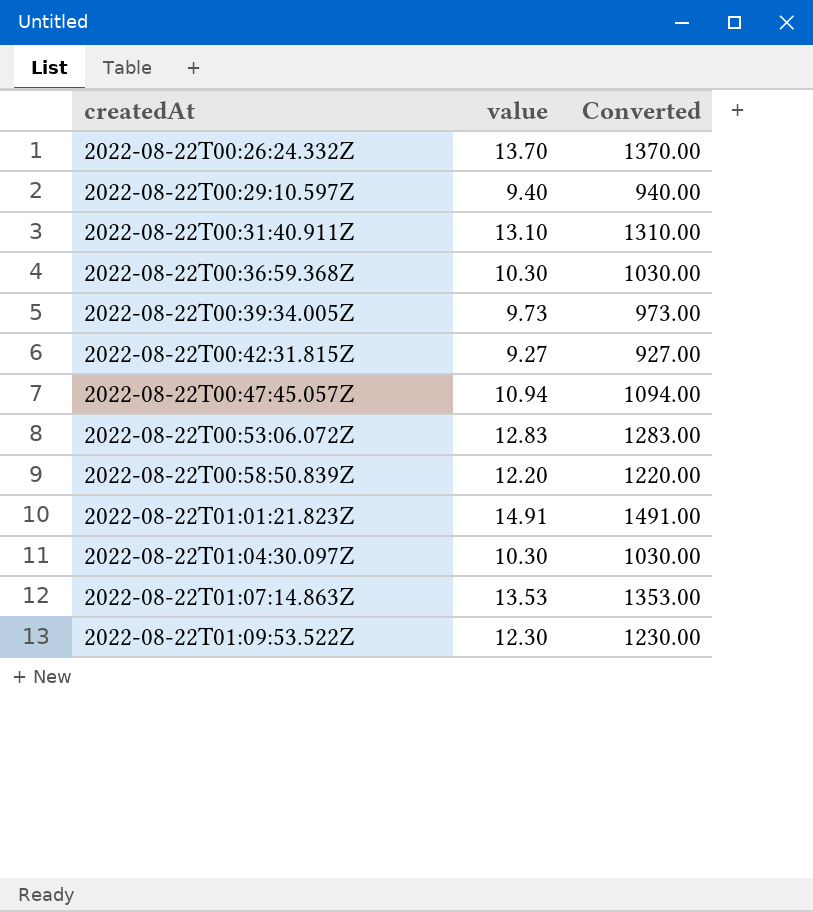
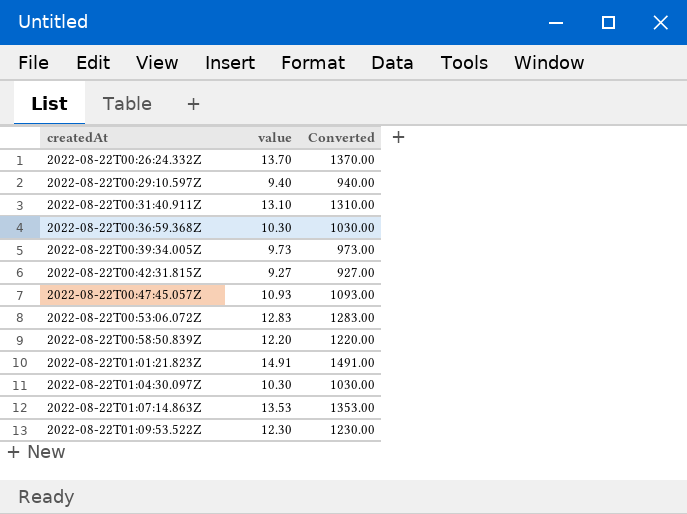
2022-08-22T00:47:45.057Z | value: 10.94 -> 10.93
2022-08-22T00:47:45.057Z | Converted: 1094.00 -> 1093.00

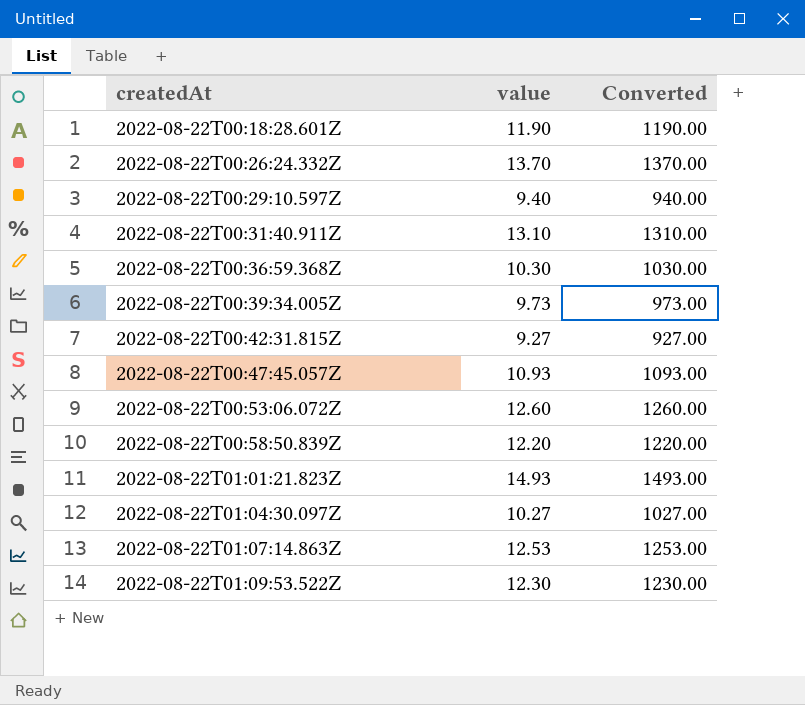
row 2022-08-22T00:18:28.601Z: none -> 11.90 | 1190.00
2022-08-22T00:53:06.072Z | value: 12.83 -> 12.60
2022-08-22T00:53:06.072Z | Converted: 1283.00 -> 1260.00
2022-08-22T01:01:21.823Z | value: 14.91 -> 14.93
2022-08-22T01:01:21.823Z | Converted: 1491.00 -> 1493.00
2022-08-22T01:04:30.097Z | value: 10.30 -> 10.27
2022-08-22T01:04:30.097Z | Converted: 1030.00 -> 1027.00
2022-08-22T01:07:14.863Z | value: 13.53 -> 12.53
2022-08-22T01:07:14.863Z | Converted: 1353.00 -> 1253.00

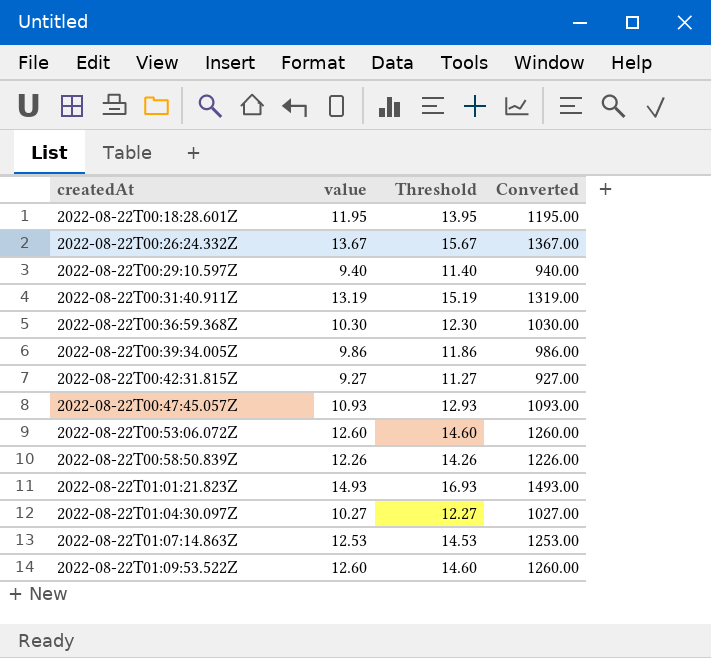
column Threshold | formula: none -> [value] + 2
2022-08-22T00:18:28.601Z | value: 11.90 -> 11.95
2022-08-22T00:18:28.601Z | Converted: 1190.00 -> 1195.00
2022-08-22T00:26:24.332Z | value: 13.70 -> 13.67
2022-08-22T00:26:24.332Z | Converted: 1370.00 -> 1367.00
2022-08-22T00:31:40.911Z | value: 13.10 -> 13.19
2022-08-22T00:31:40.911Z | Converted: 1310.00 -> 1319.00
2022-08-22T00:39:34.005Z | value: 9.73 -> 9.86
2022-08-22T00:39:34.005Z | Converted: 973.00 -> 986.00
2022-08-22T00:58:50.839Z | value: 12.20 -> 12.26
2022-08-22T00:58:50.839Z | Converted: 1220.00 -> 1226.00
2022-08-22T01:09:53.522Z | value: 12.30 -> 12.60
2022-08-22T01:09:53.522Z | Converted: 1230.00 -> 1260.00

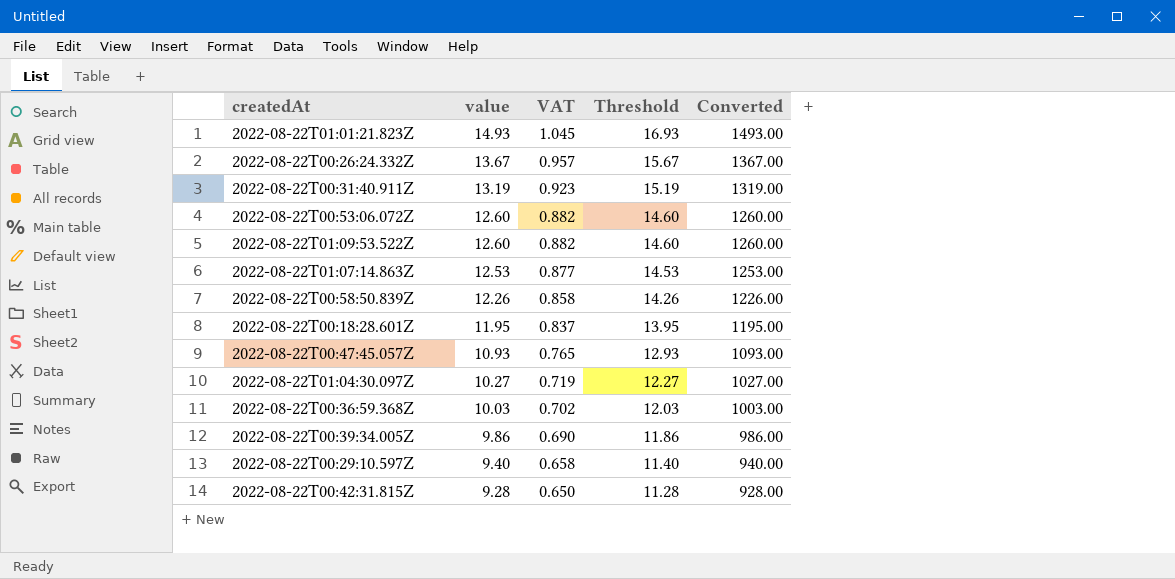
row order: createdAt ascending -> value descending
column VAT | formula: none -> [value] * 0.07
2022-08-22T00:36:59.368Z | value: 10.30 -> 10.03
2022-08-22T00:36:59.368Z | Threshold: 12.30 -> 12.03
2022-08-22T00:36:59.368Z | Converted: 1030.00 -> 1003.00
2022-08-22T00:42:31.815Z | value: 9.27 -> 9.28
2022-08-22T00:42:31.815Z | Threshold: 11.27 -> 11.28
2022-08-22T00:42:31.815Z | Converted: 927.00 -> 928.00

